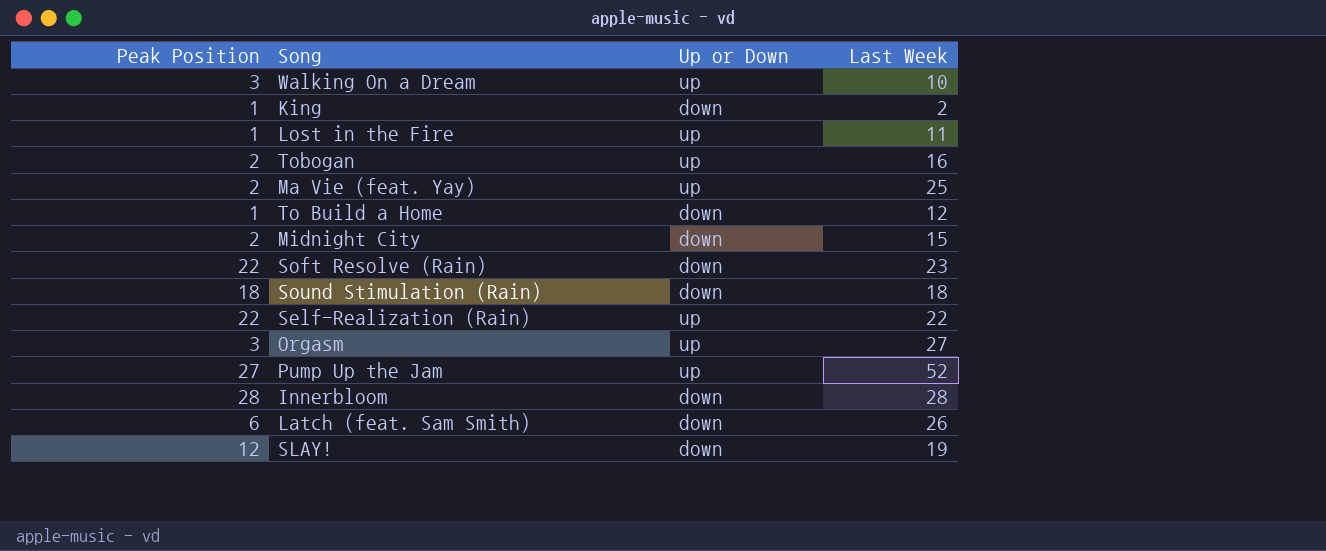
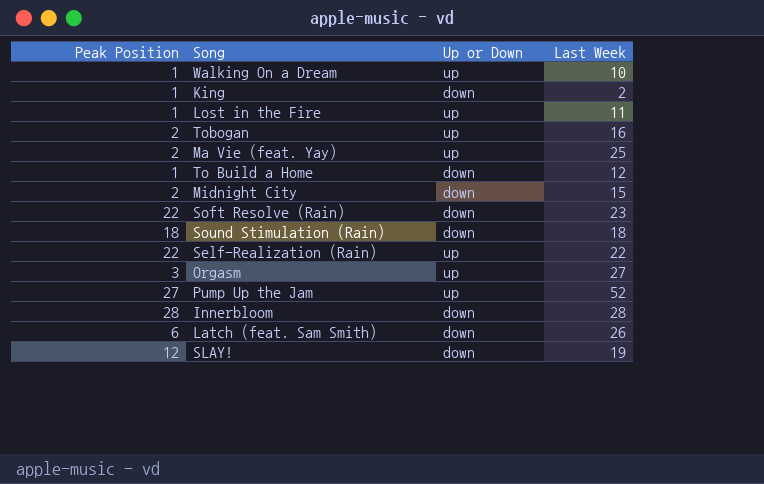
Walking On a Dream | Peak Position: 3 -> 1

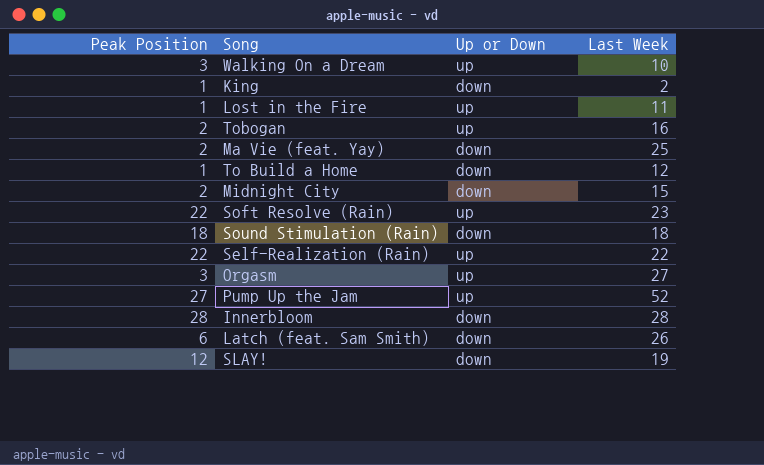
Walking On a Dream | Peak Position: 1 -> 3
Ma Vie (feat. Yay) | Up or Down: up -> down
Soft Resolve (Rain) | Up or Down: down -> up

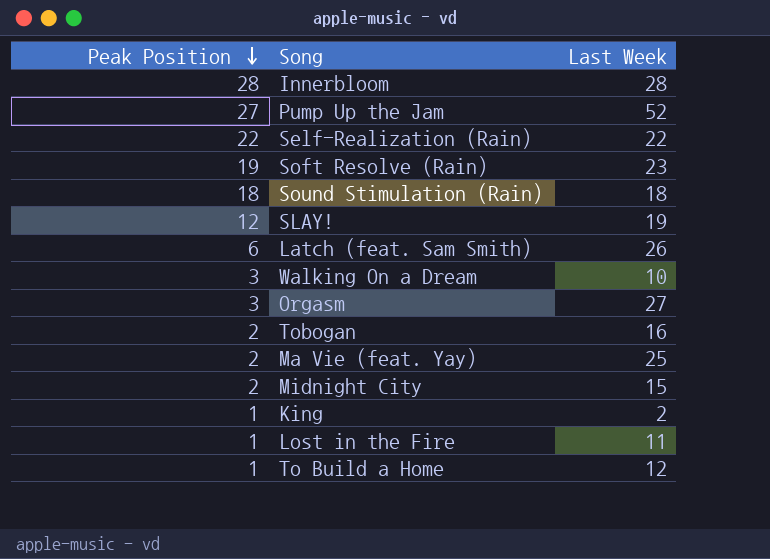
row order: none -> Peak Position descending
column Up or Down | position: 3 -> none
Soft Resolve (Rain) | Peak Position: 22 -> 19

